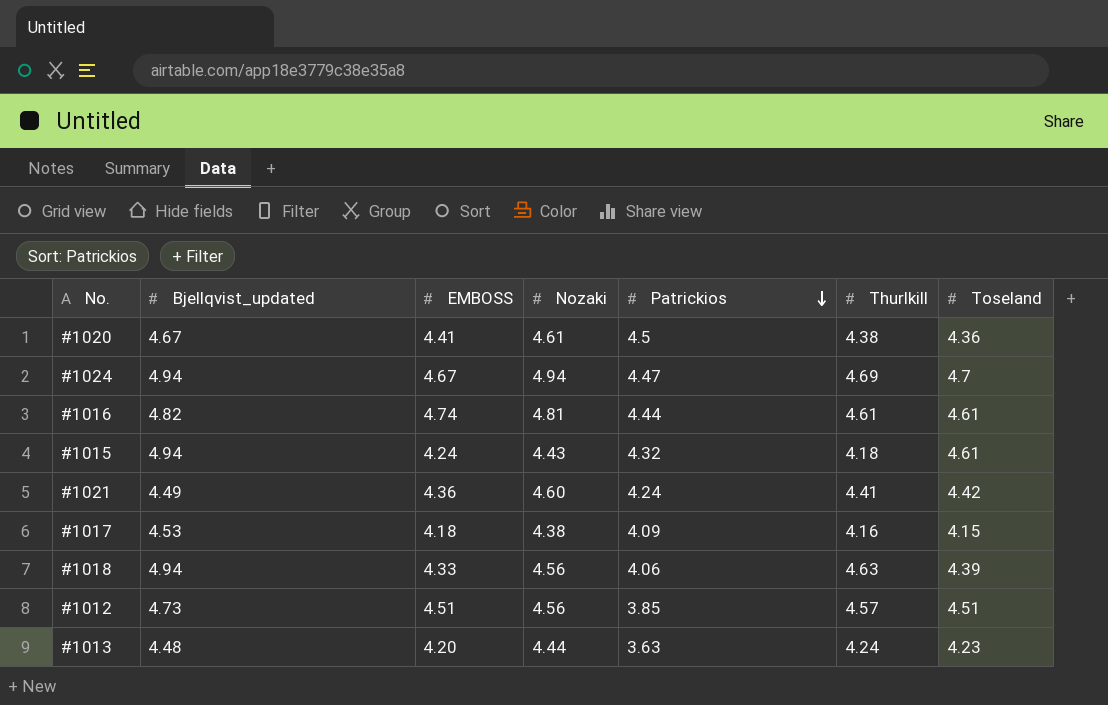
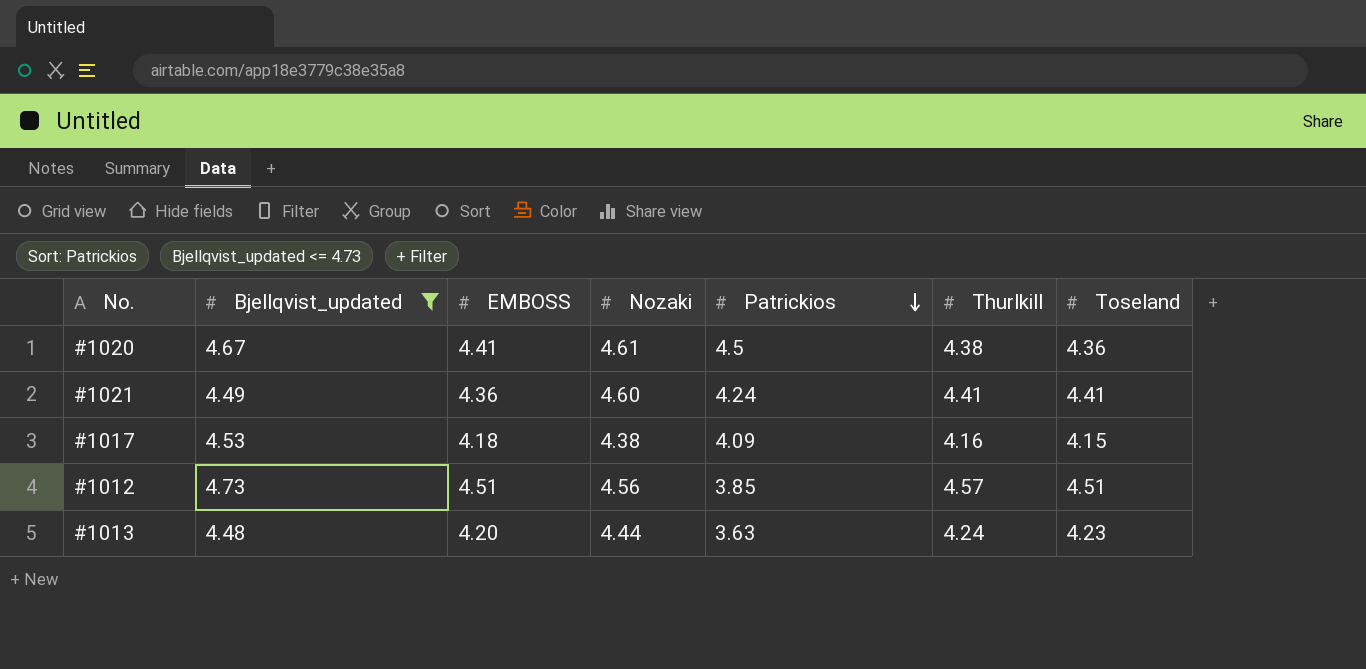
filter: none -> Bjellqvist_updated <= 4.73
#1021 | Toseland: 4.42 -> 4.41

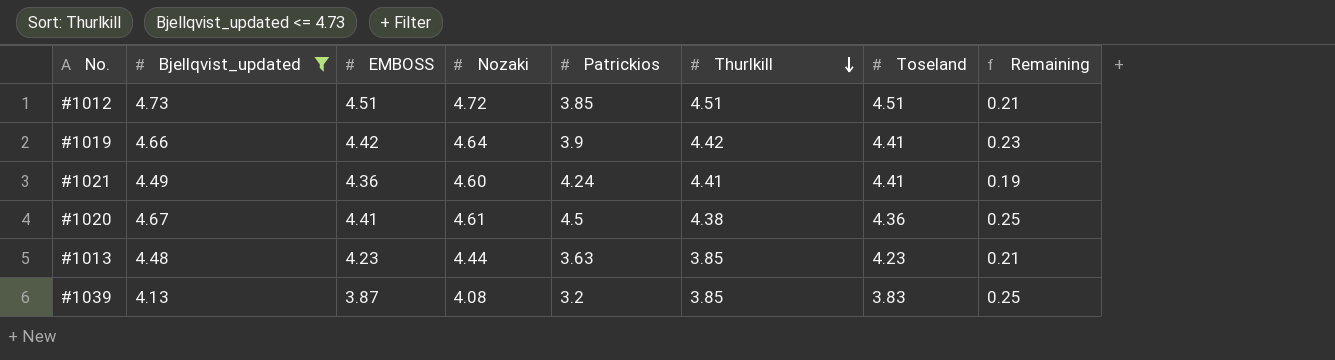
row order: Patrickios descending -> Thurlkill descending
column Remaining | formula: none -> [Nozaki] - [Toseland]
row #1017: 4.53 | 4.18 | 4.38 | 4.09 | 4.16 | 4.15 -> none
#1012 | Nozaki: 4.56 -> 4.72
#1012 | Thurlkill: 4.57 -> 4.51
row #1019: none -> 4.66 | 4.42 | 4.64 | 3.9 | 4.42 | 4.41 | 0.23
#1013 | EMBOSS: 4.20 -> 4.23
#1013 | Thurlkill: 4.24 -> 3.85
row #1039: none -> 4.13 | 3.87 | 4.08 | 3.2 | 3.85 | 3.83 | 0.25

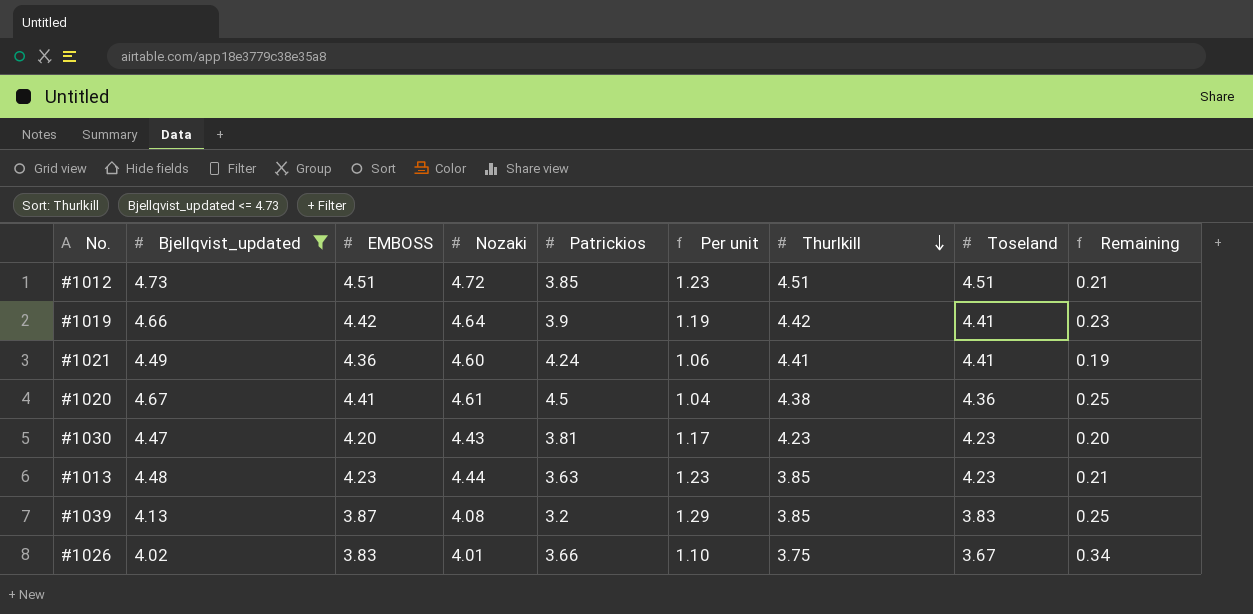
column Per unit | formula: none -> [Bjellqvist_updated] / [Patrickios]
row #1030: none -> 4.47 | 4.20 | 4.43 | 3.81 | 1.17 | 4.23 | 4.23 | 0.20
row #1026: none -> 4.02 | 3.83 | 4.01 | 3.66 | 1.10 | 3.75 | 3.67 | 0.34

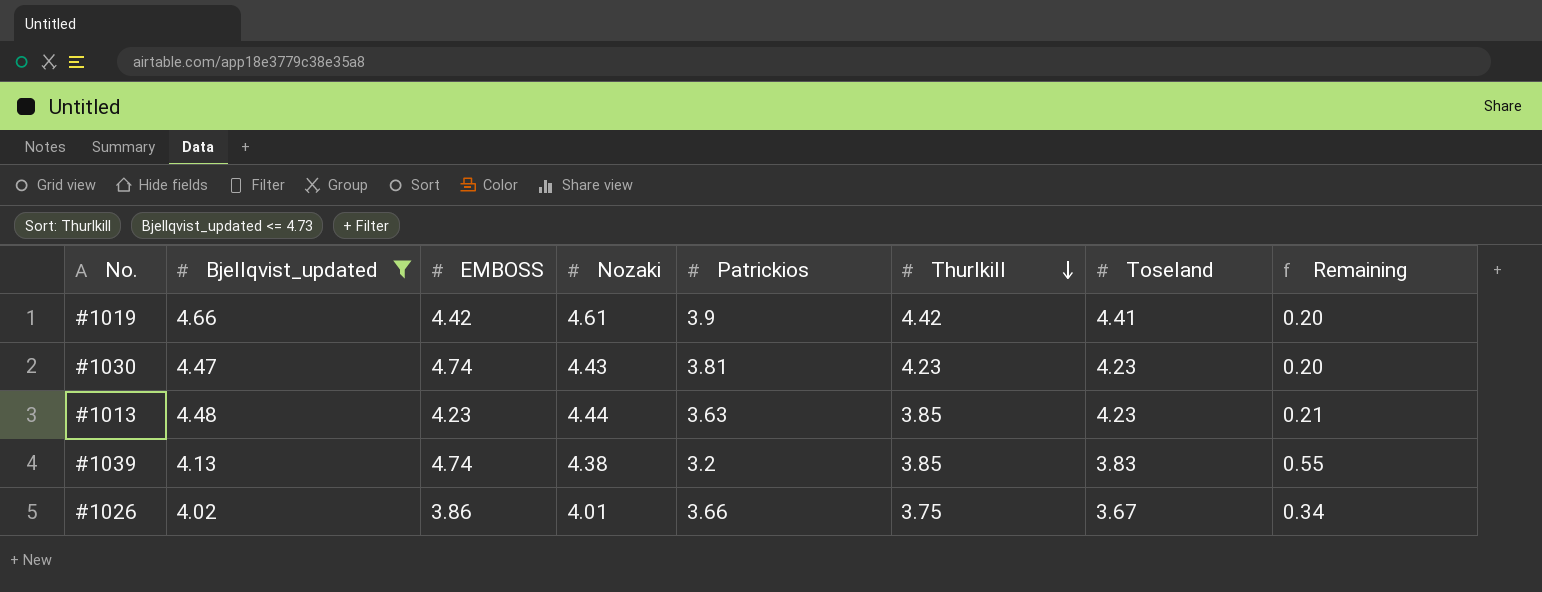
column Per unit | formula: [Bjellqvist_updated] / [Patrickios] -> none
row #1012: 4.73 | 4.51 | 4.72 | 3.85 | 1.23 | 4.51 | 4.51 | 0.21 -> none
row #1021: 4.49 | 4.36 | 4.60 | 4.24 | 1.06 | 4.41 | 4.41 | 0.19 -> none
row #1020: 4.67 | 4.41 | 4.61 | 4.5 | 1.04 | 4.38 | 4.36 | 0.25 -> none
#1019 | Nozaki: 4.64 -> 4.61
#1019 | Remaining: 0.23 -> 0.20
#1030 | EMBOSS: 4.20 -> 4.74
#1039 | EMBOSS: 3.87 -> 4.74
#1039 | Nozaki: 4.08 -> 4.38
#1039 | Remaining: 0.25 -> 0.55
#1026 | EMBOSS: 3.83 -> 3.86

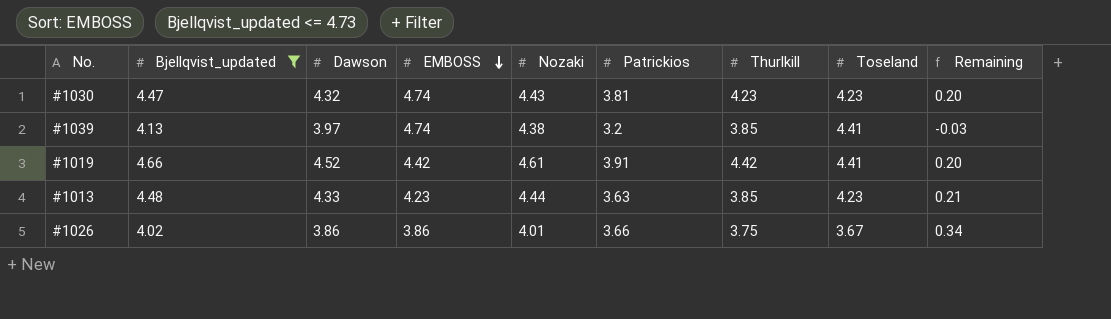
row order: Thurlkill descending -> EMBOSS descending
column Dawson | position: none -> 3
#1039 | Toseland: 3.83 -> 4.41
#1039 | Remaining: 0.55 -> -0.03
#1019 | Patrickios: 3.9 -> 3.91

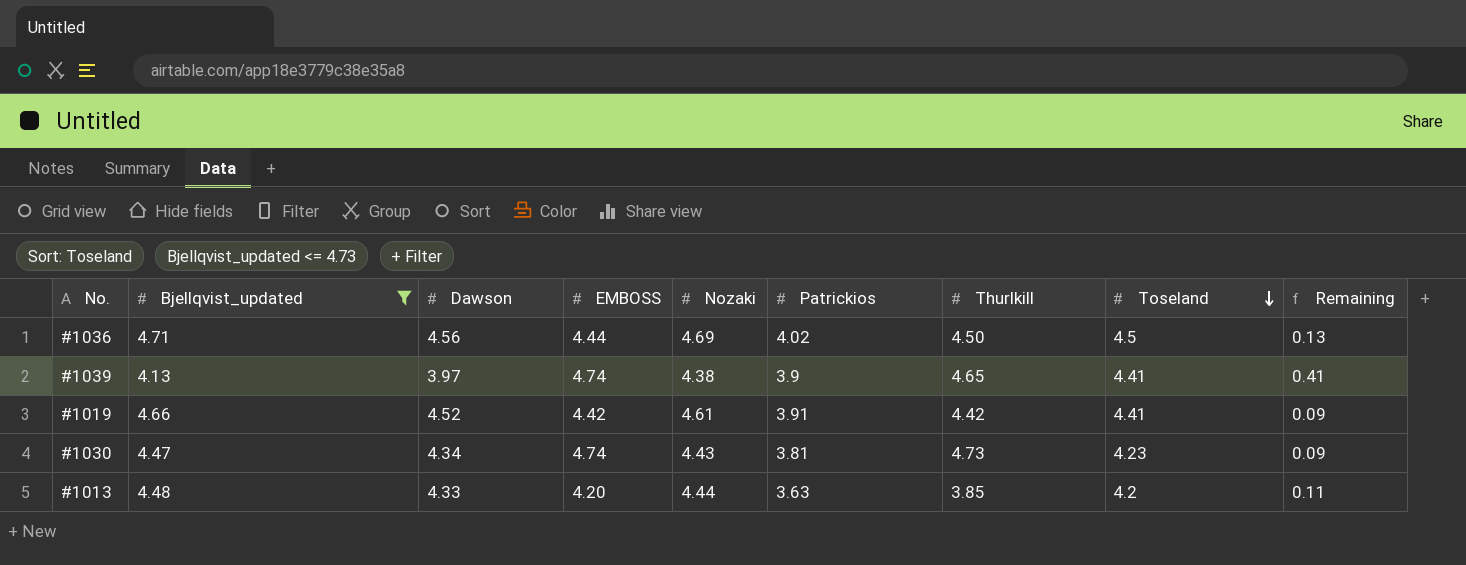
row order: EMBOSS descending -> Toseland descending
column Remaining | formula: [Nozaki] - [Toseland] -> [Nozaki] - [Dawson]
row #1026: 4.02 | 3.86 | 3.86 | 4.01 | 3.66 | 3.75 | 3.67 | 0.34 -> none
row #1036: none -> 4.71 | 4.56 | 4.44 | 4.69 | 4.02 | 4.50 | 4.5 | 0.13
#1039 | Patrickios: 3.2 -> 3.9
#1039 | Thurlkill: 3.85 -> 4.65
#1030 | Dawson: 4.32 -> 4.34
#1030 | Thurlkill: 4.23 -> 4.73
#1013 | EMBOSS: 4.23 -> 4.20
#1013 | Toseland: 4.23 -> 4.2

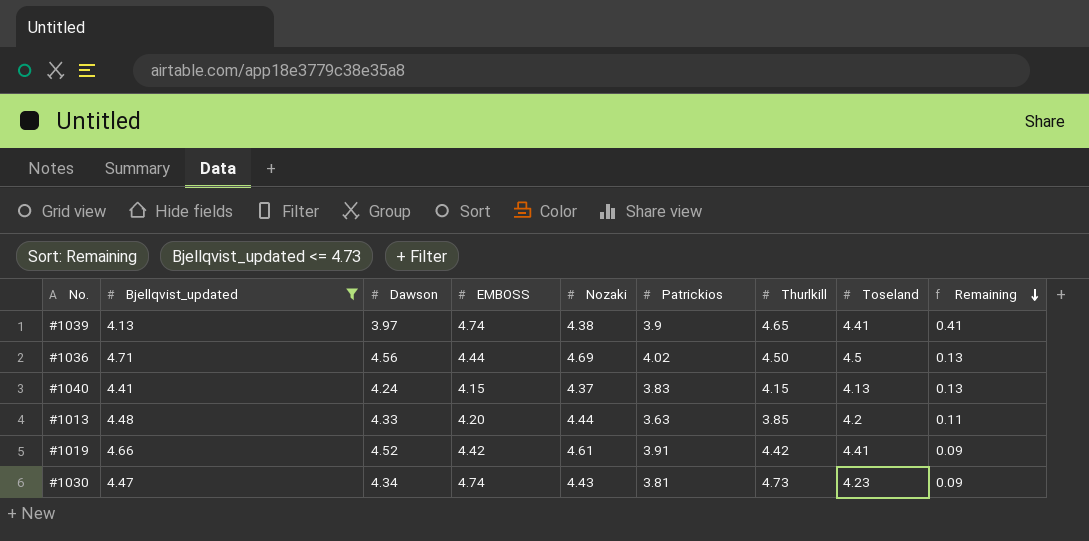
row order: Toseland descending -> Remaining descending
row #1040: none -> 4.41 | 4.24 | 4.15 | 4.37 | 3.83 | 4.15 | 4.13 | 0.13

